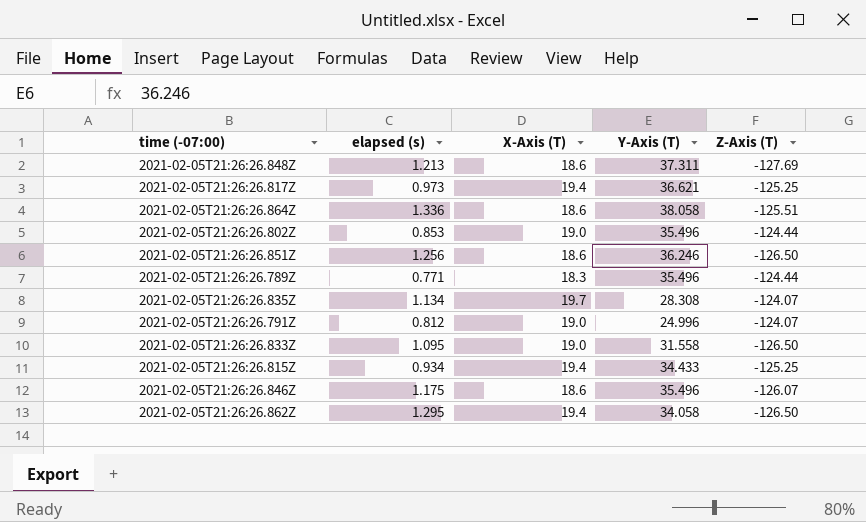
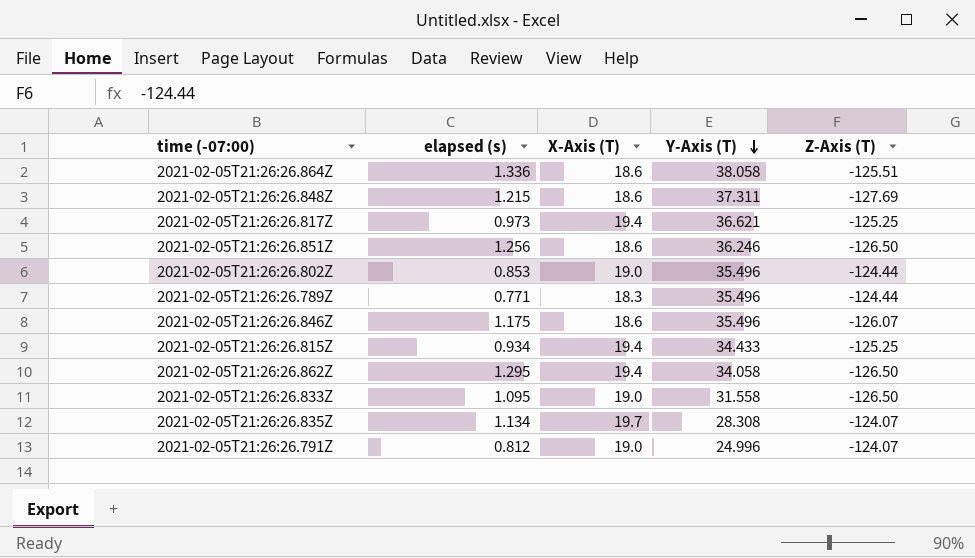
row order: none -> Y-Axis (T) descending
2021-02-05T21:26:26.848Z | elapsed (s): 1.213 -> 1.215

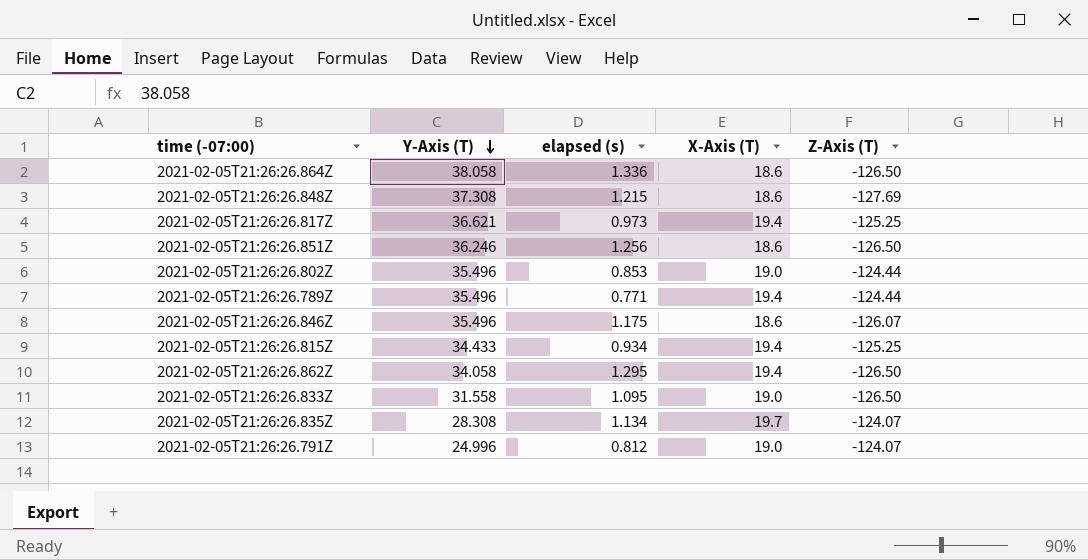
column Y-Axis (T) | position: 4 -> 2
2021-02-05T21:26:26.864Z | Z-Axis (T): -125.51 -> -126.50
2021-02-05T21:26:26.848Z | Y-Axis (T): 37.311 -> 37.308
2021-02-05T21:26:26.789Z | X-Axis (T): 18.3 -> 19.4

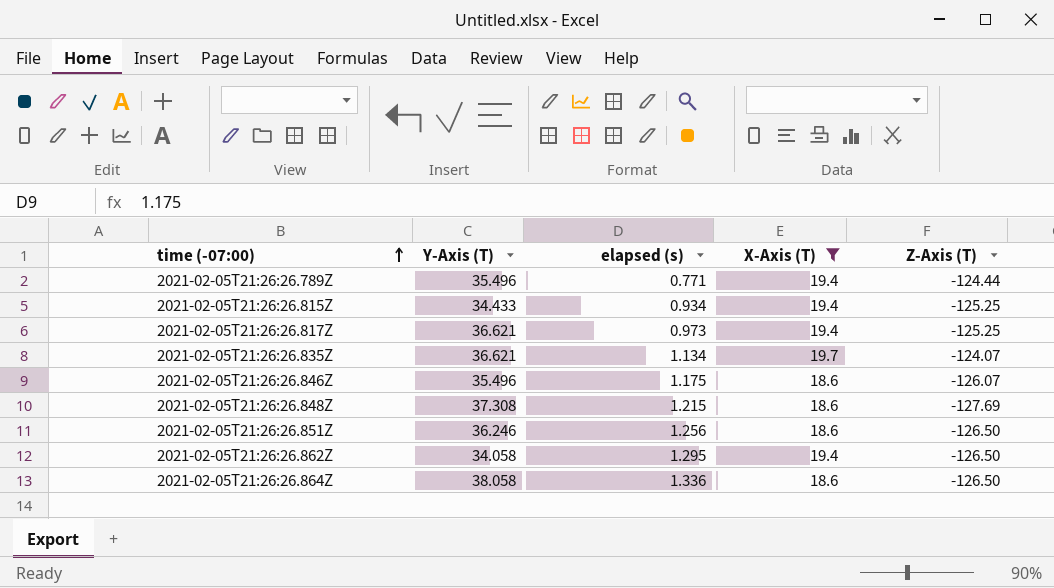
filter: none -> X-Axis (T) != 19.0
row order: Y-Axis (T) descending -> time (-07:00) ascending
2021-02-05T21:26:26.835Z | Y-Axis (T): 28.308 -> 36.621

